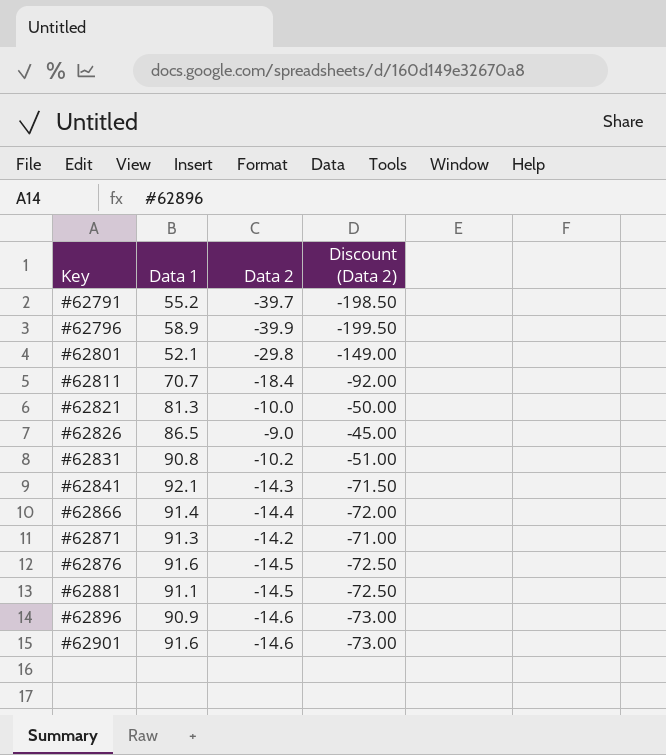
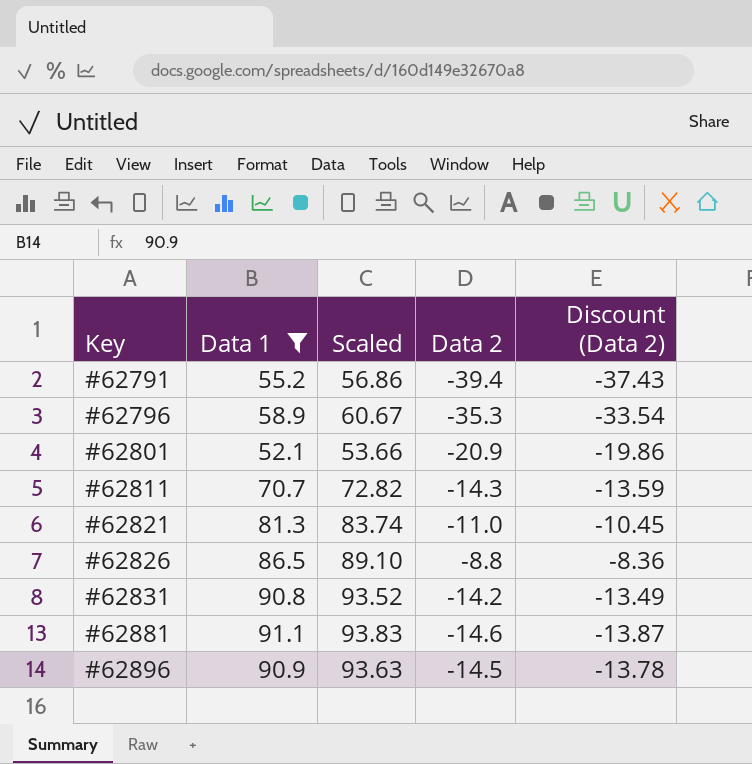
filter: none -> Data 1 <= 91.1
column Scaled | formula: none -> [Data 1] * 1.03
column Discount (Data 2) | formula: [Data 2] * 5 -> [Data 2] * 0.95
#62791 | Data 2: -39.7 -> -39.4
#62796 | Data 2: -39.9 -> -35.3
#62801 | Data 2: -29.8 -> -20.9
#62811 | Data 2: -18.4 -> -14.3
#62821 | Data 2: -10.0 -> -11.0
#62826 | Data 2: -9.0 -> -8.8
#62831 | Data 2: -10.2 -> -14.2
#62881 | Data 2: -14.5 -> -14.6
#62896 | Data 2: -14.6 -> -14.5

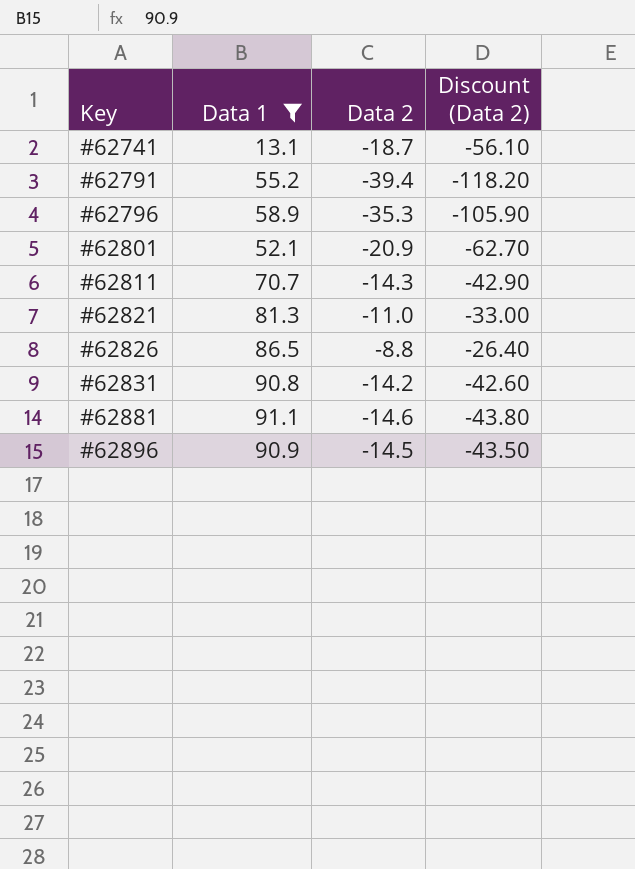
column Scaled | formula: [Data 1] * 1.03 -> none
column Discount (Data 2) | formula: [Data 2] * 0.95 -> [Data 2] * 3
row #62741: none -> 13.1 | -18.7 | -56.10

